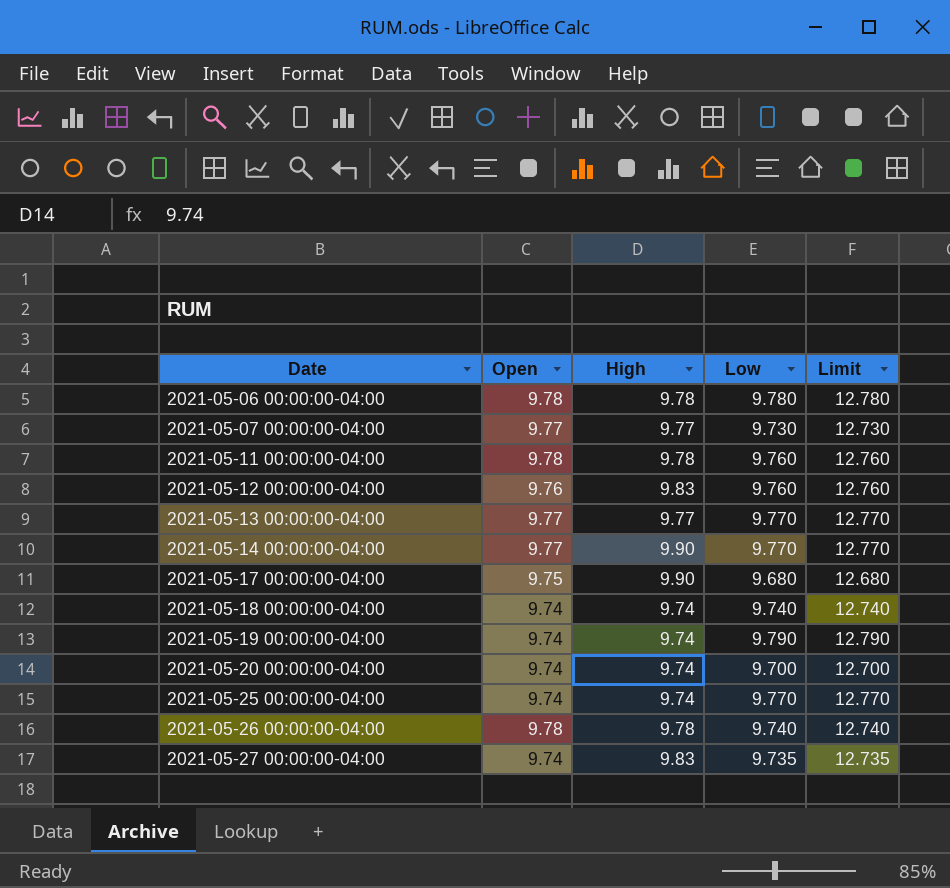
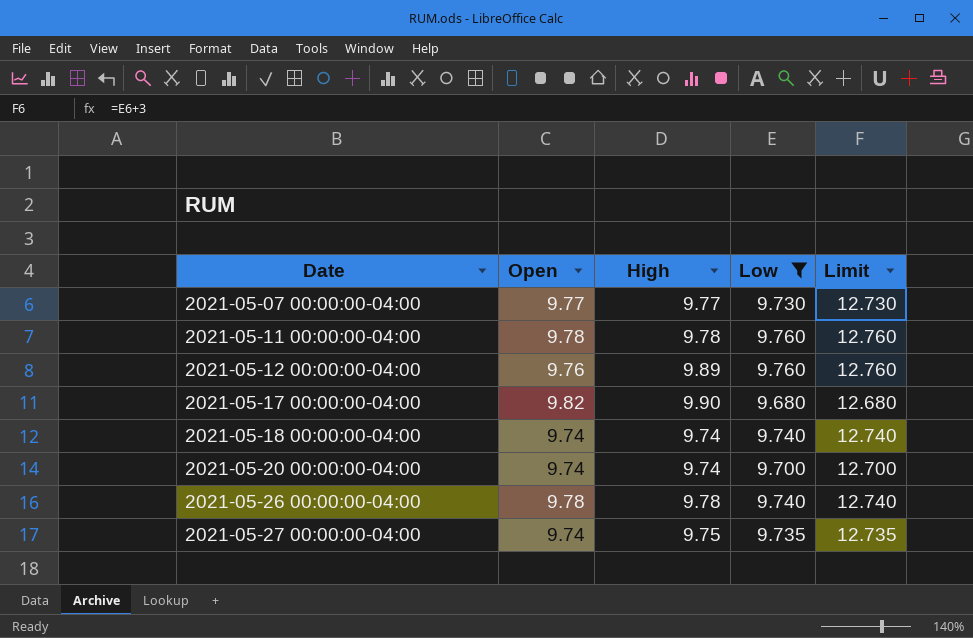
filter: none -> Low <= 9.760
2021-05-12 00:00:00-04:00 | High: 9.83 -> 9.89
2021-05-17 00:00:00-04:00 | Open: 9.75 -> 9.82
2021-05-27 00:00:00-04:00 | High: 9.83 -> 9.75

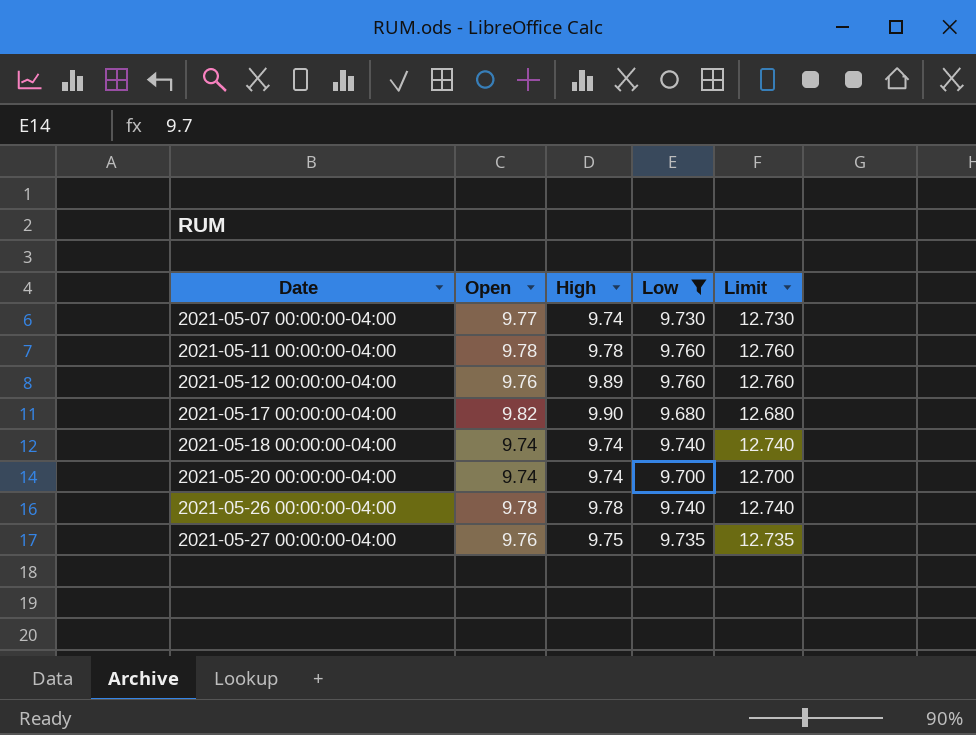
2021-05-07 00:00:00-04:00 | High: 9.77 -> 9.74
2021-05-27 00:00:00-04:00 | Open: 9.74 -> 9.76

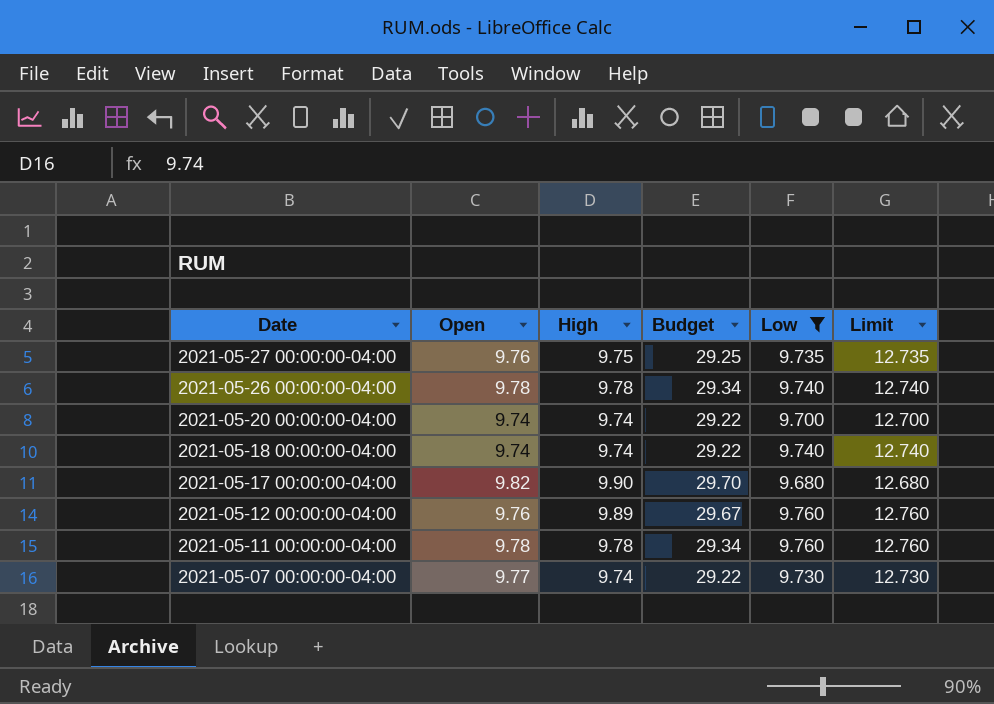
row order: Date ascending -> Date descending
column Budget | formula: none -> [High] * 3

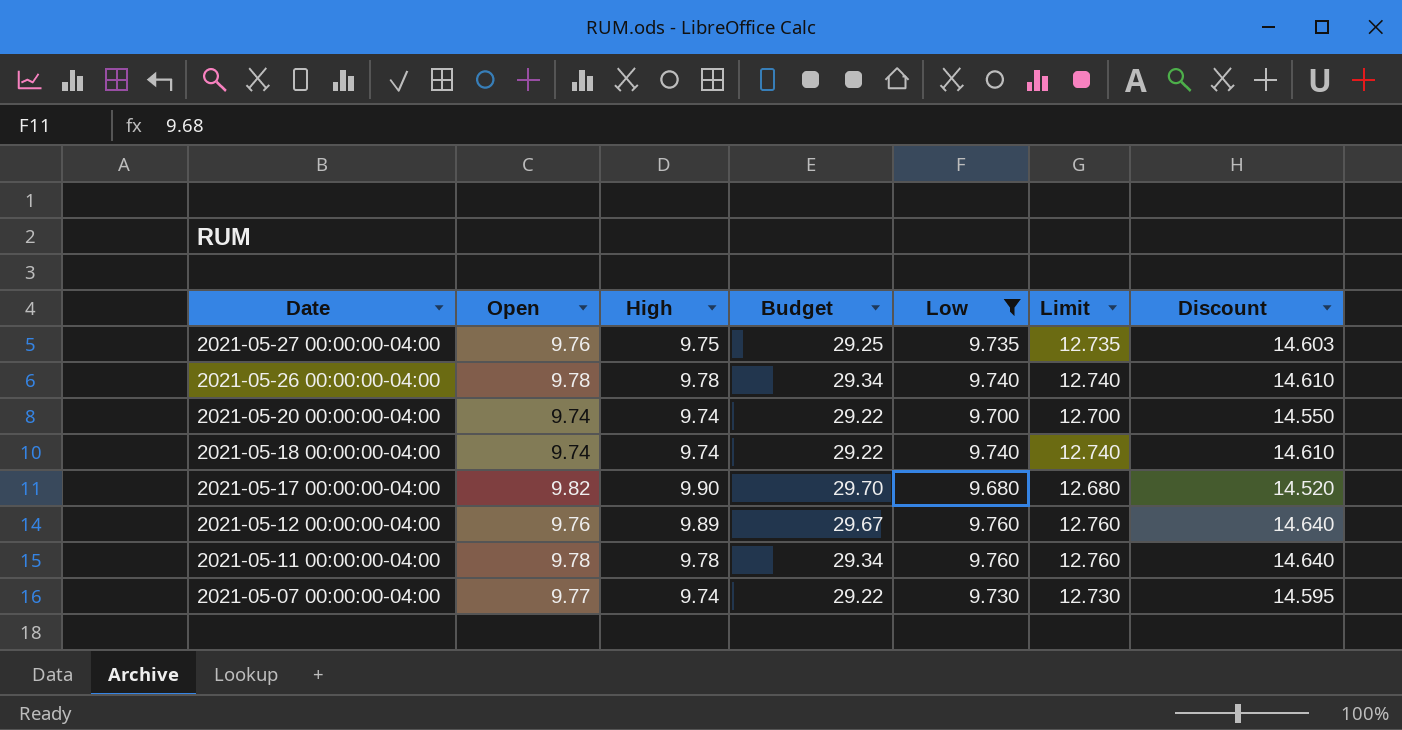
column Discount | formula: none -> [Low] * 1.5

